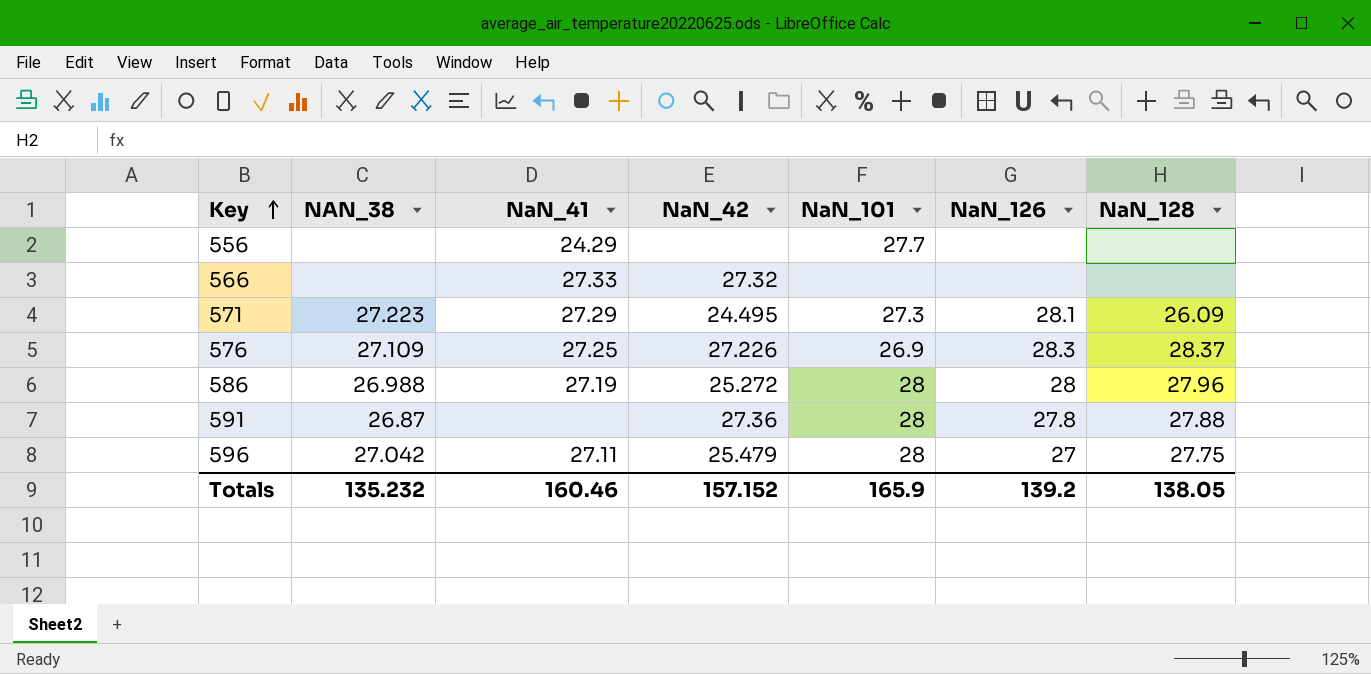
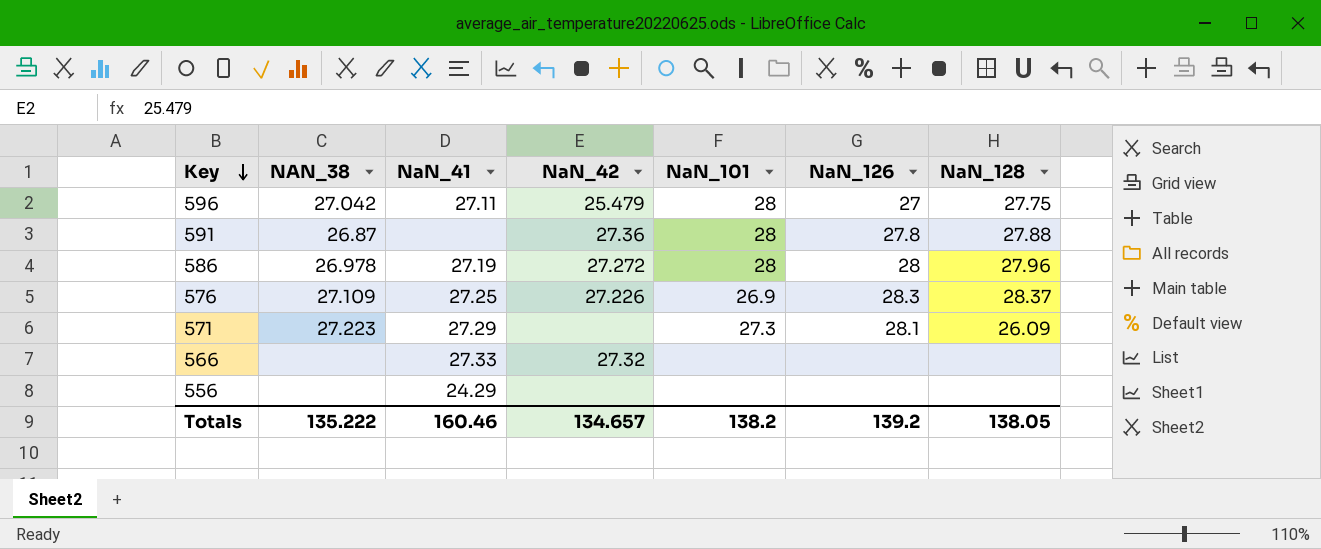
row order: Key ascending -> Key descending
586 | NAN_38: 26.988 -> 26.978
586 | NaN_42: 25.272 -> 27.272
571 | NaN_42: 24.495 -> none
556 | NaN_101: 27.7 -> none
Totals | NAN_38: 135.232 -> 135.222
Totals | NaN_42: 157.152 -> 134.657
Totals | NaN_101: 165.9 -> 138.2

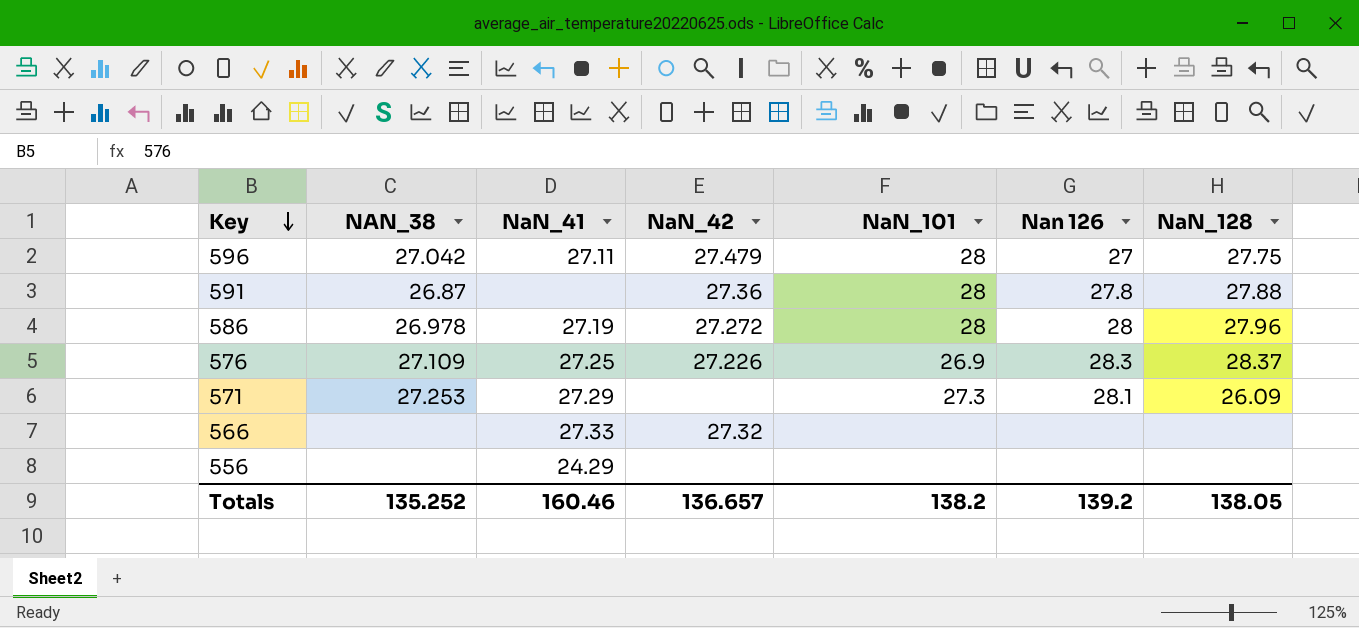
column name: NaN_126 -> Nan 126
596 | NaN_42: 25.479 -> 27.479
571 | NAN_38: 27.223 -> 27.253
Totals | NAN_38: 135.222 -> 135.252
Totals | NaN_42: 134.657 -> 136.657

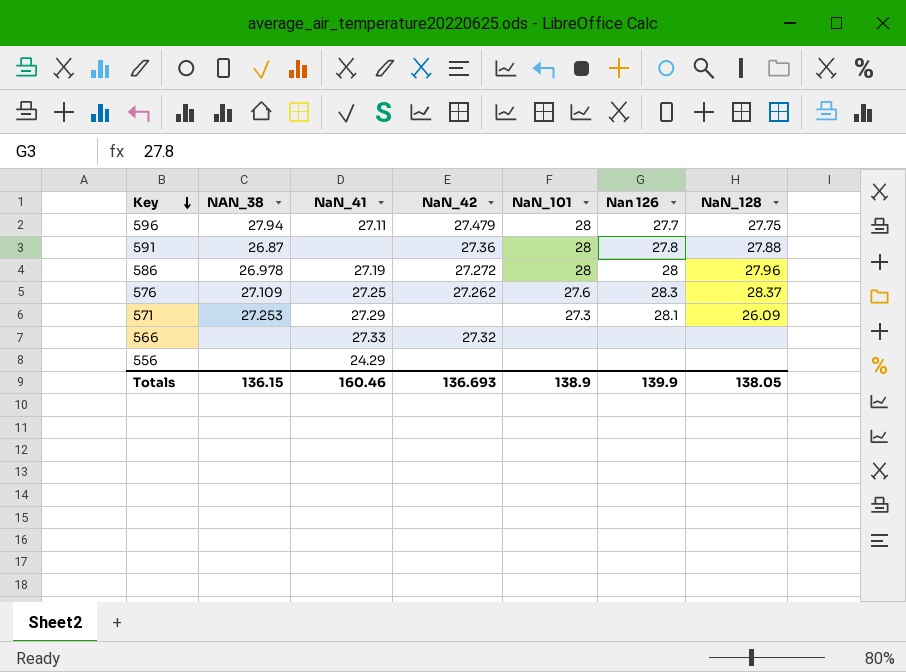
596 | NAN_38: 27.042 -> 27.94
596 | Nan 126: 27 -> 27.7
576 | NaN_42: 27.226 -> 27.262
576 | NaN_101: 26.9 -> 27.6
Totals | NAN_38: 135.252 -> 136.15
Totals | NaN_42: 136.657 -> 136.693
Totals | NaN_101: 138.2 -> 138.9
Totals | Nan 126: 139.2 -> 139.9

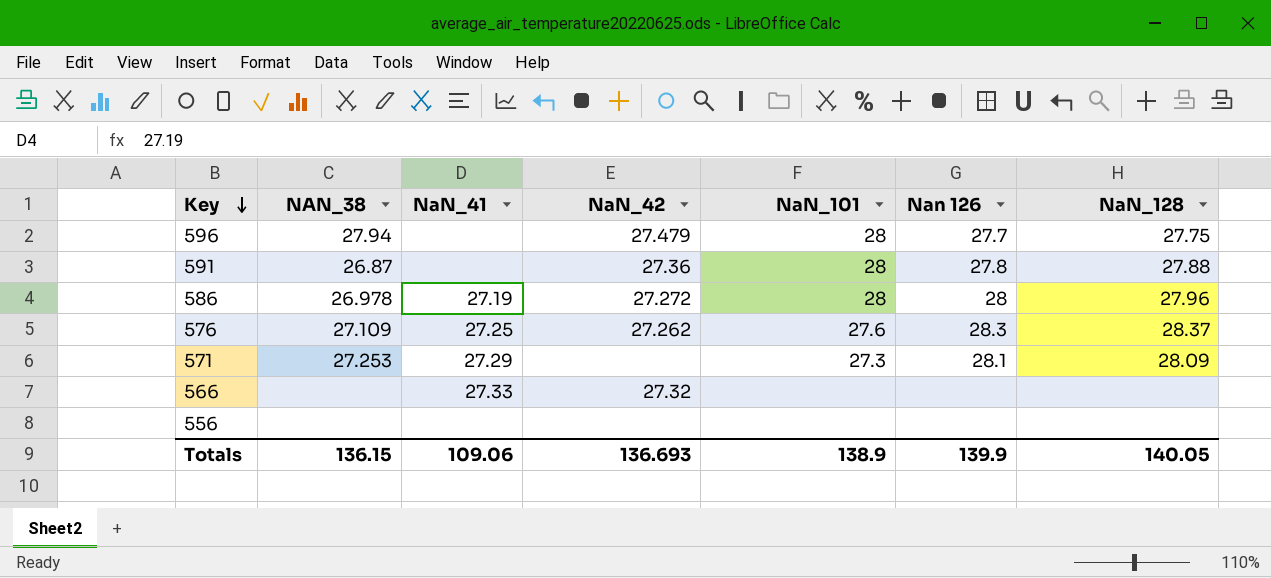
596 | NaN_41: 27.11 -> none
571 | NaN_128: 26.09 -> 28.09
556 | NaN_41: 24.29 -> none
Totals | NaN_41: 160.46 -> 109.06
Totals | NaN_128: 138.05 -> 140.05

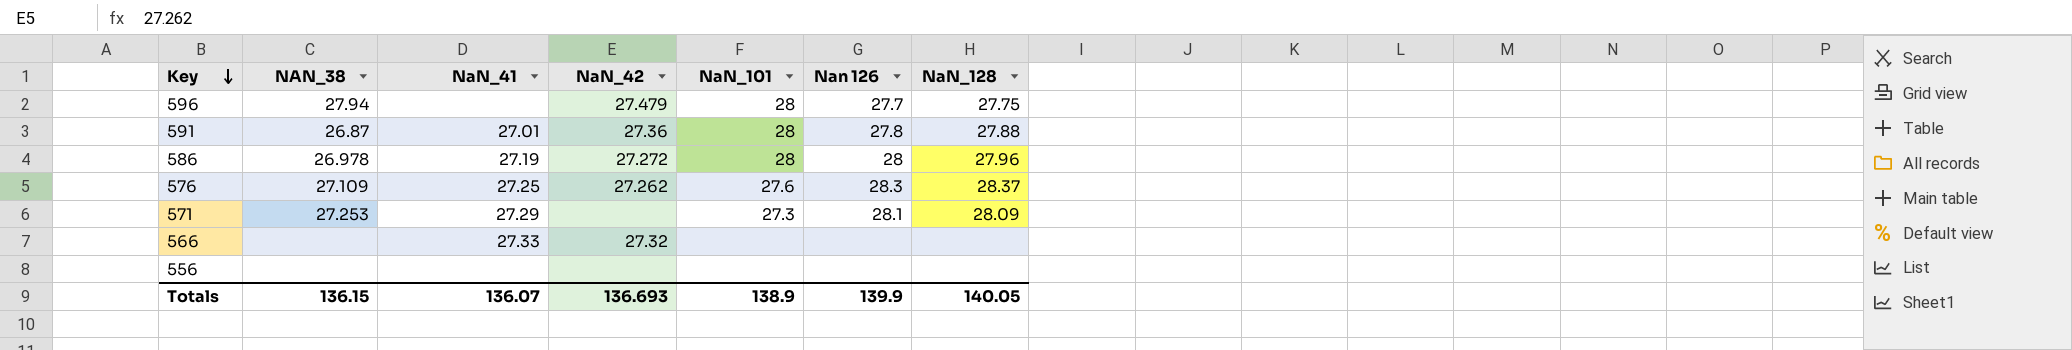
591 | NaN_41: none -> 27.01
Totals | NaN_41: 109.06 -> 136.07

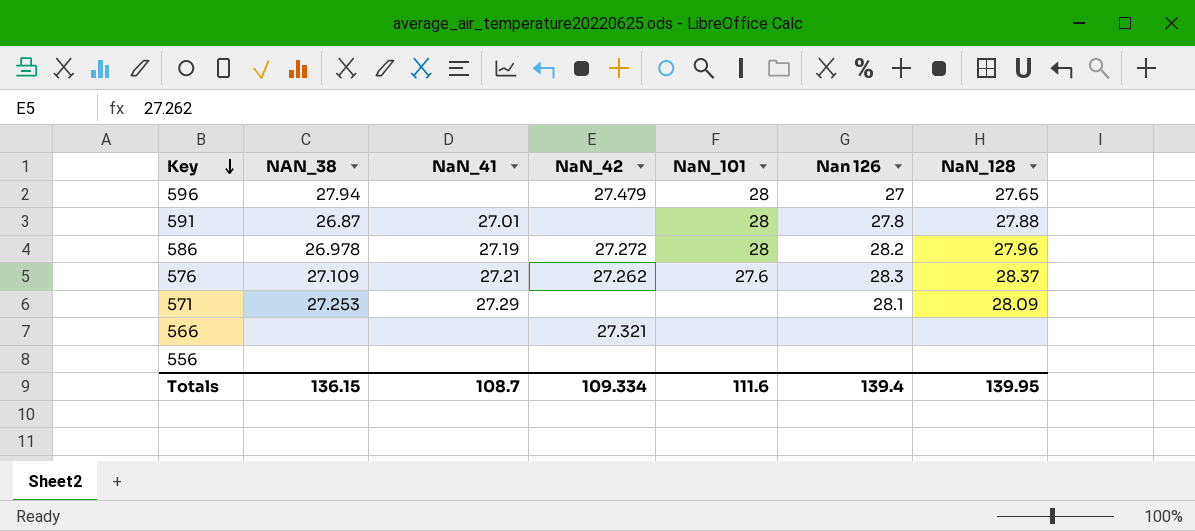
596 | Nan 126: 27.7 -> 27
596 | NaN_128: 27.75 -> 27.65
591 | NaN_42: 27.36 -> none
586 | Nan 126: 28 -> 28.2
576 | NaN_41: 27.25 -> 27.21
571 | NaN_101: 27.3 -> none
566 | NaN_41: 27.33 -> none
566 | NaN_42: 27.32 -> 27.321
Totals | NaN_41: 136.07 -> 108.7
Totals | NaN_42: 136.693 -> 109.334
Totals | NaN_101: 138.9 -> 111.6
Totals | Nan 126: 139.9 -> 139.4
Totals | NaN_128: 140.05 -> 139.95

